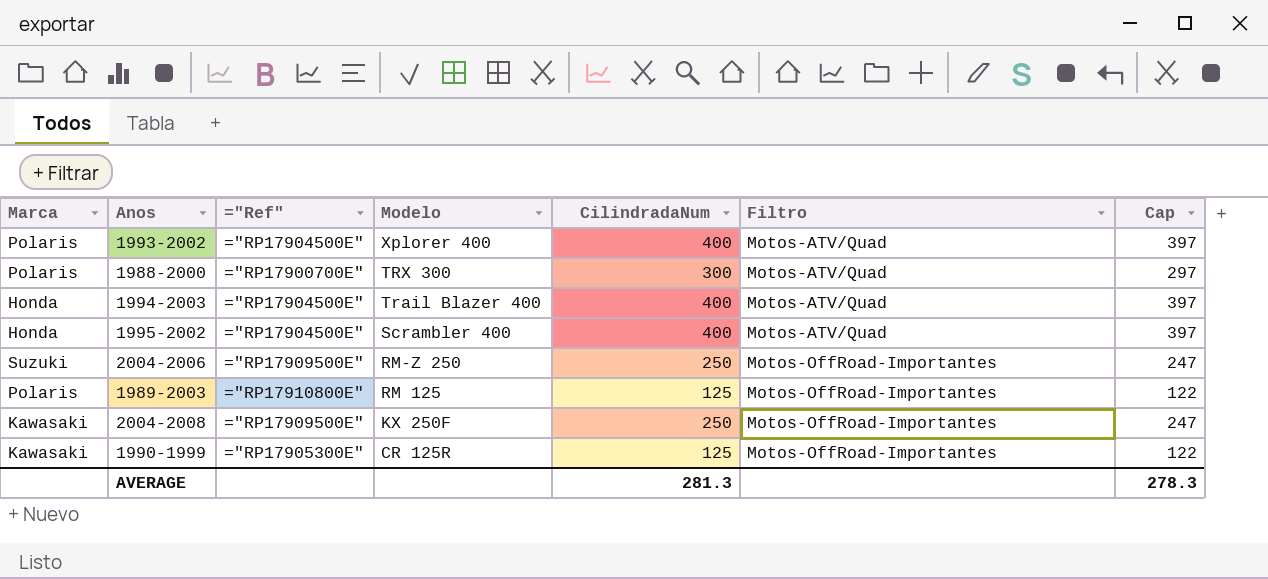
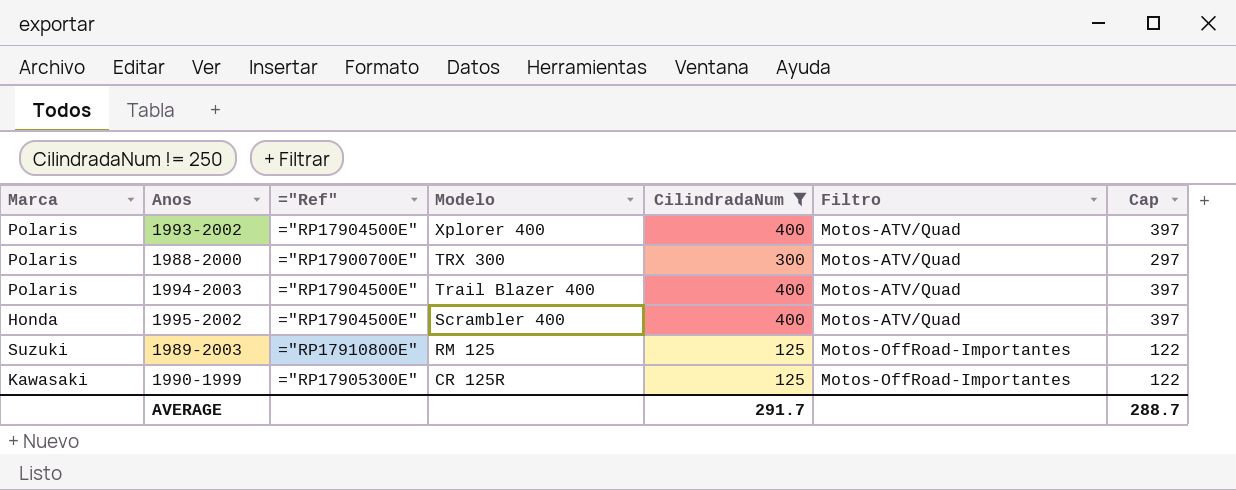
filter: none -> CilindradaNum != 250
1994-2003 | Marca: Honda -> Polaris
1989-2003 | Marca: Polaris -> Suzuki
AVERAGE | CilindradaNum: 281.3 -> 291.7
AVERAGE | Cap: 278.3 -> 288.7

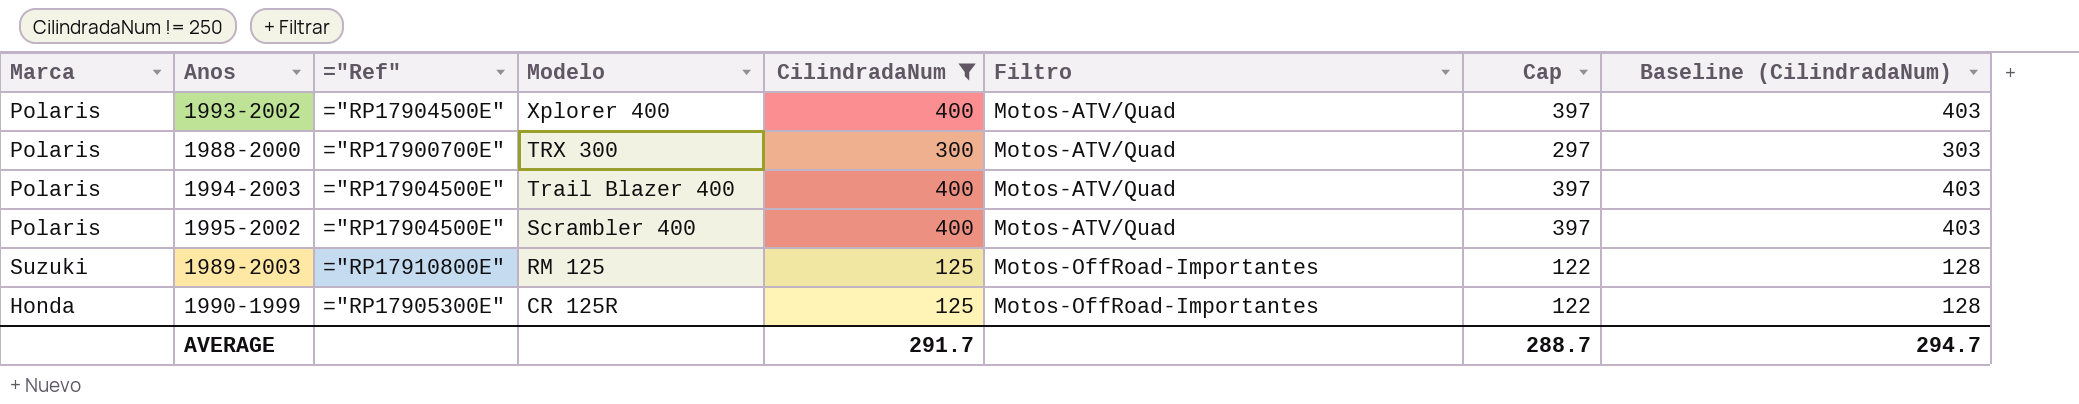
column Baseline (CilindradaNum) | formula: none -> [CilindradaNum] + 3
1995-2002 | Marca: Honda -> Polaris
1990-1999 | Marca: Kawasaki -> Honda

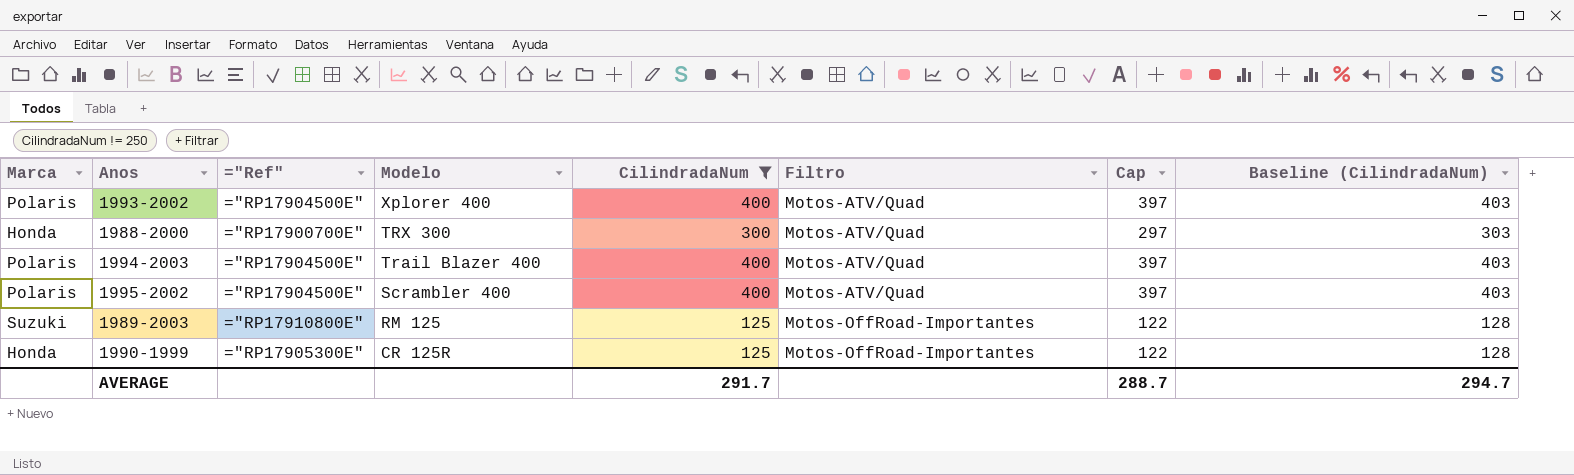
1988-2000 | Marca: Polaris -> Honda

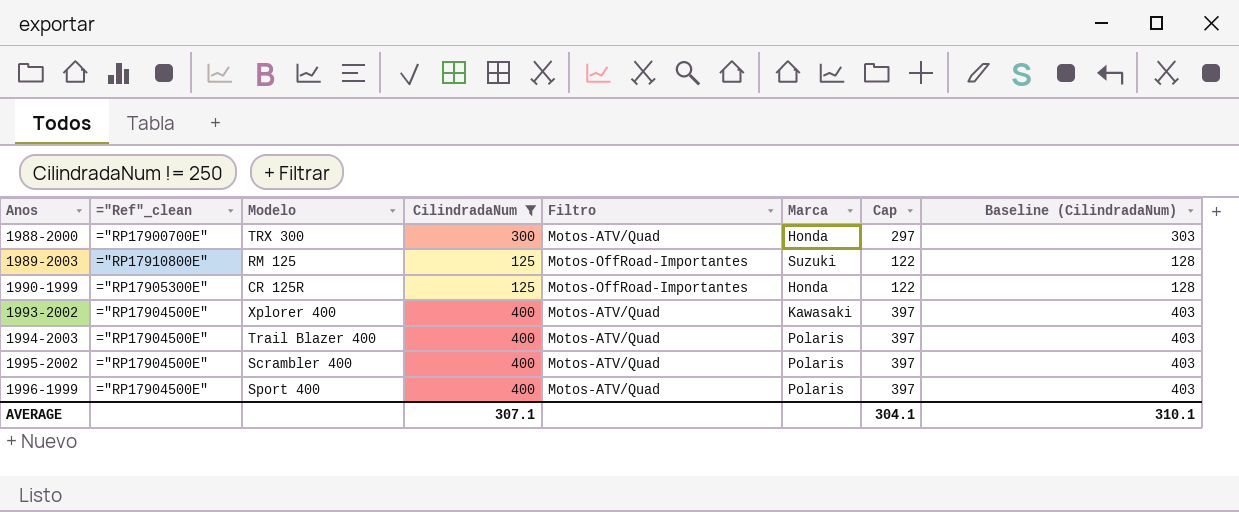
row order: Modelo descending -> Anos ascending
column name: ="Ref" -> ="Ref"_clean
column Marca | position: 1 -> 6
1993-2002 | Marca: Polaris -> Kawasaki
row 1996-1999: none -> ="RP17904500E" | Sport 400 | 400 | Motos-ATV/Quad | Polaris | 397 | 403
AVERAGE | CilindradaNum: 291.7 -> 307.1
AVERAGE | Cap: 288.7 -> 304.1
AVERAGE | Baseline (CilindradaNum): 294.7 -> 310.1

